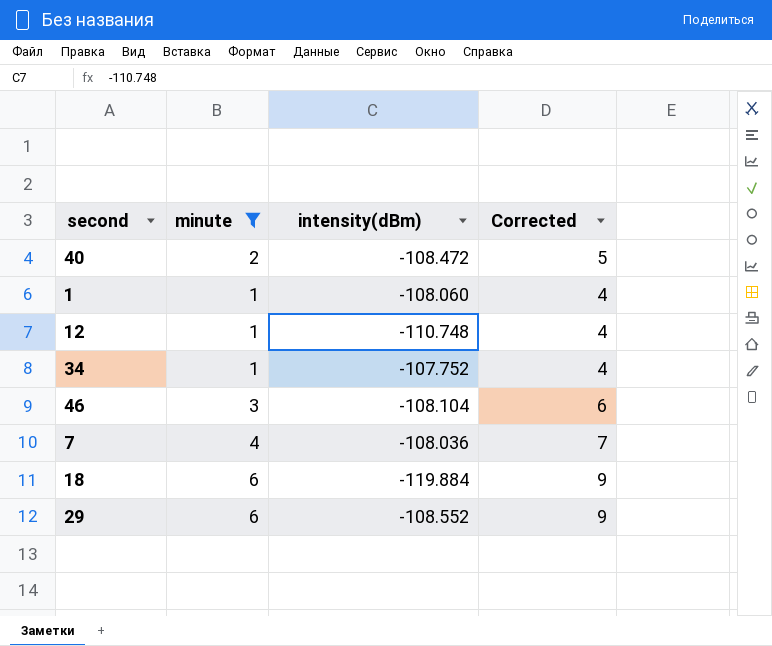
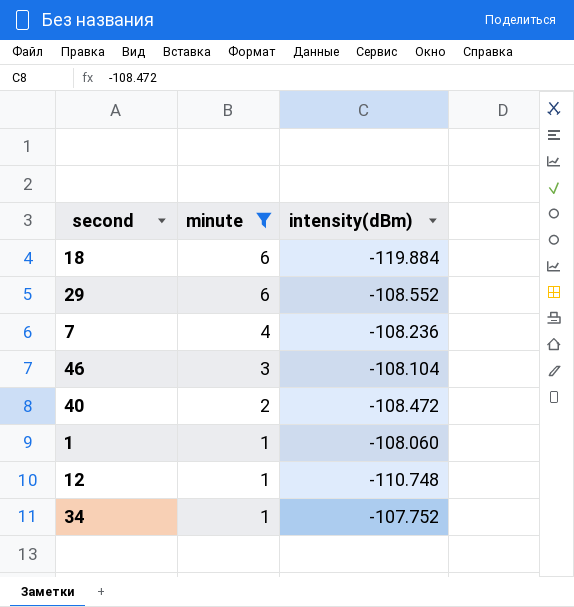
row order: none -> minute descending
column Corrected | formula: [minute] + 3 -> none
7 | intensity(dBm): -108.036 -> -108.236

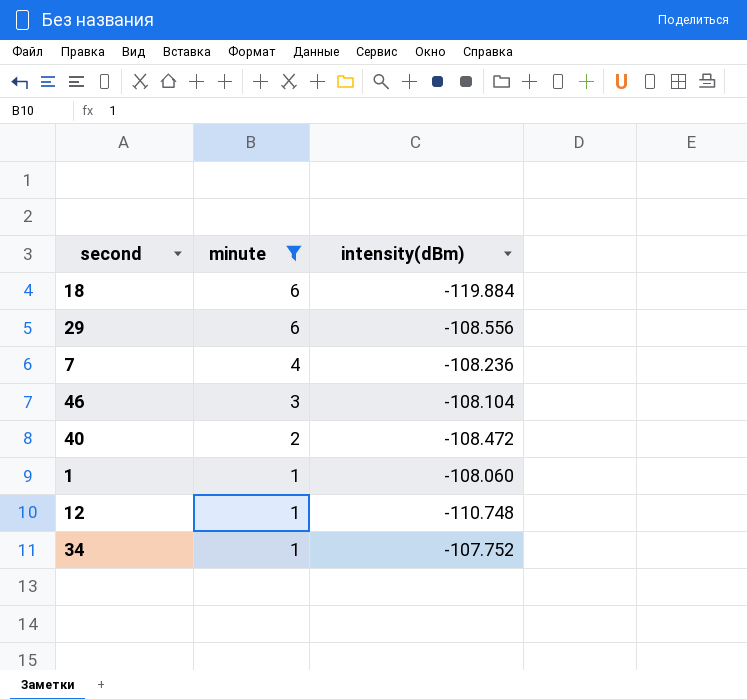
29 | intensity(dBm): -108.552 -> -108.556

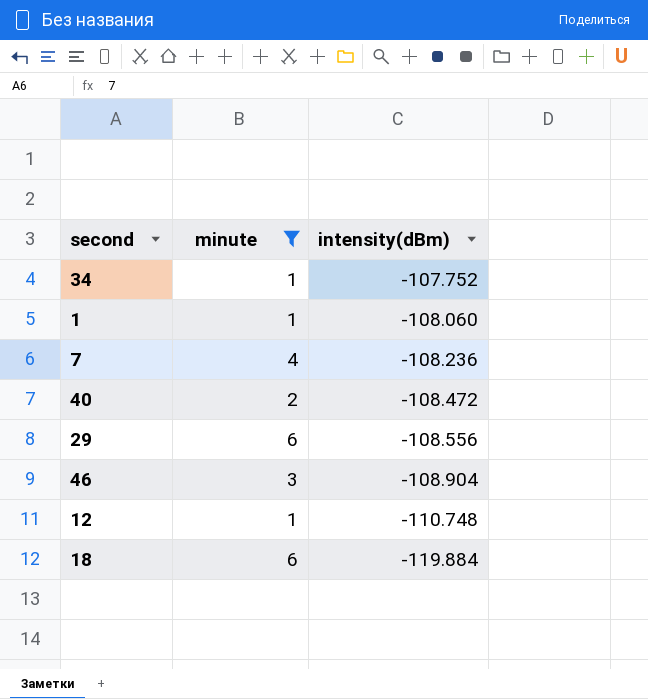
row order: minute descending -> intensity(dBm) descending
46 | intensity(dBm): -108.104 -> -108.904

